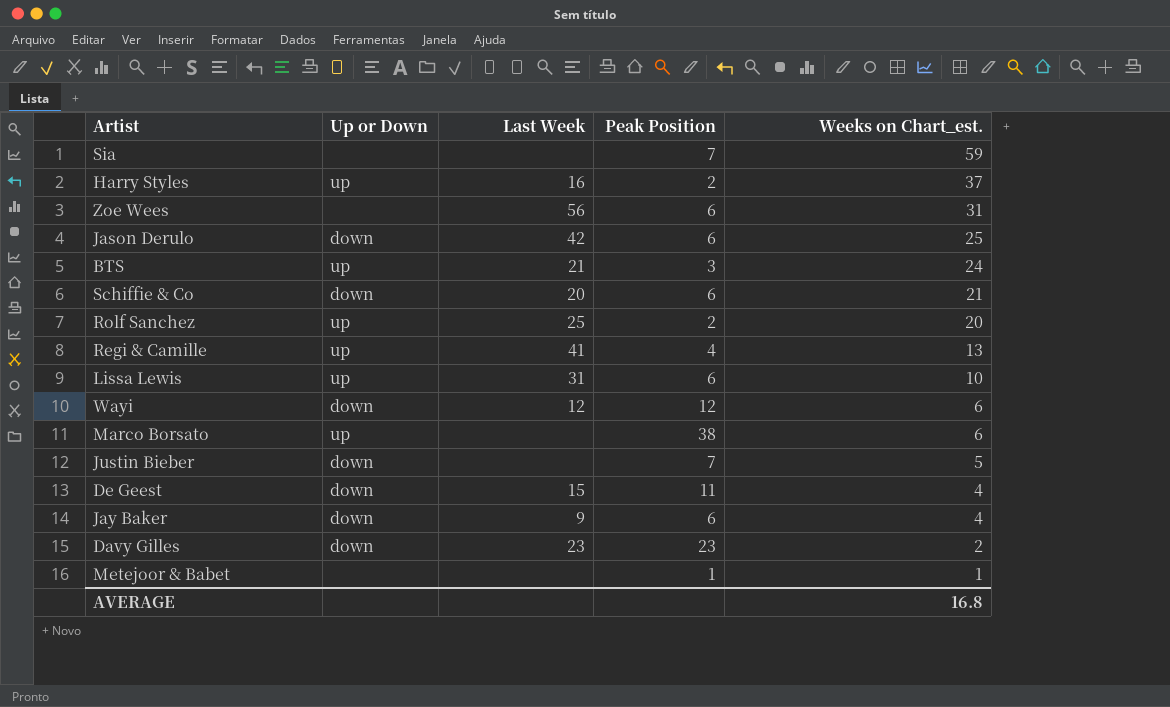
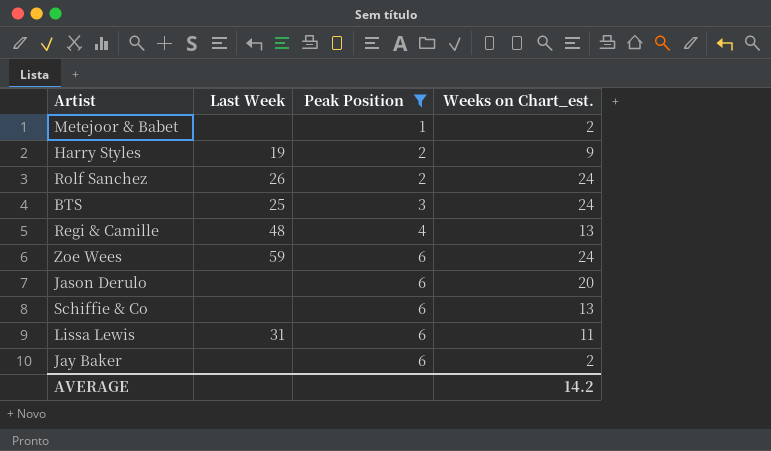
filter: none -> Peak Position <= 6
row order: Weeks on Chart_est. descending -> Peak Position ascending
column Up or Down | position: 2 -> none
Metejoor & Babet | Weeks on Chart_est.: 1 -> 2
Harry Styles | Last Week: 16 -> 19
Harry Styles | Weeks on Chart_est.: 37 -> 9
Rolf Sanchez | Last Week: 25 -> 26
Rolf Sanchez | Weeks on Chart_est.: 20 -> 24
BTS | Last Week: 21 -> 25
Regi & Camille | Last Week: 41 -> 48
Zoe Wees | Last Week: 56 -> 59
Zoe Wees | Weeks on Chart_est.: 31 -> 24
Jason Derulo | Last Week: 42 -> none
Jason Derulo | Weeks on Chart_est.: 25 -> 20
Schiffie & Co | Last Week: 20 -> none
Schiffie & Co | Weeks on Chart_est.: 21 -> 13
Lissa Lewis | Weeks on Chart_est.: 10 -> 11
Jay Baker | Last Week: 9 -> none
Jay Baker | Weeks on Chart_est.: 4 -> 2
AVERAGE | Weeks on Chart_est.: 16.8 -> 14.2

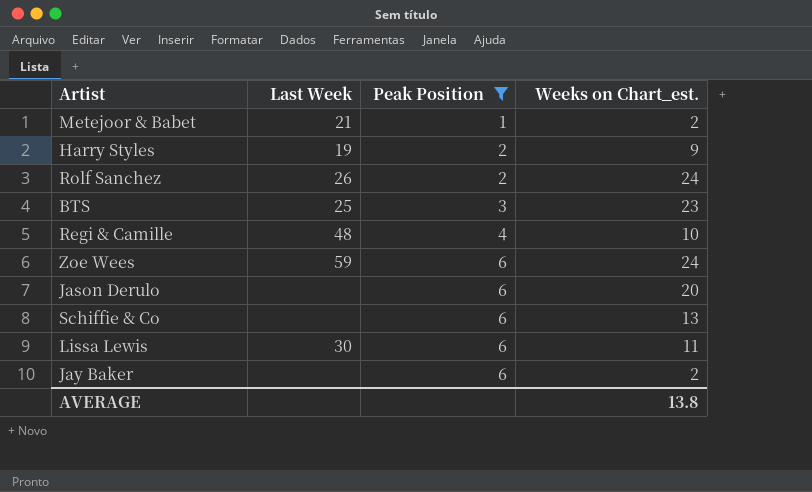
Metejoor & Babet | Last Week: none -> 21
BTS | Weeks on Chart_est.: 24 -> 23
Regi & Camille | Weeks on Chart_est.: 13 -> 10
Lissa Lewis | Last Week: 31 -> 30
AVERAGE | Weeks on Chart_est.: 14.2 -> 13.8

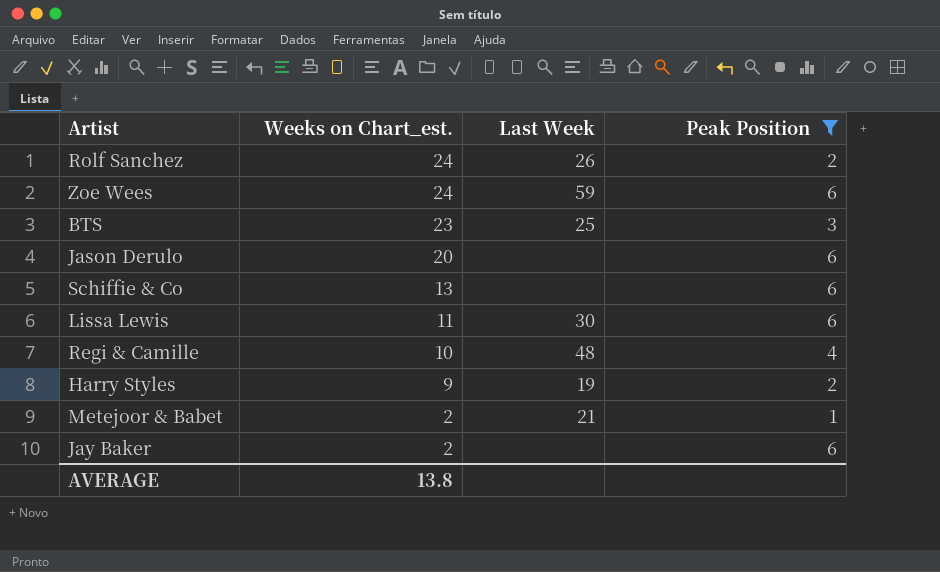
row order: Peak Position ascending -> Weeks on Chart_est. descending
column Weeks on Chart_est. | position: 4 -> 2

